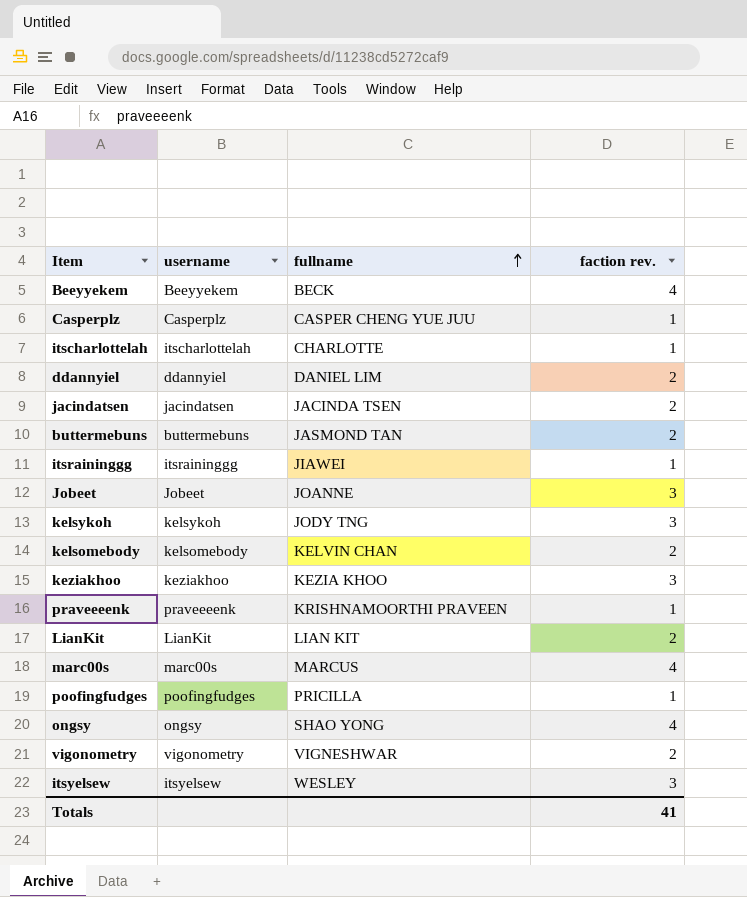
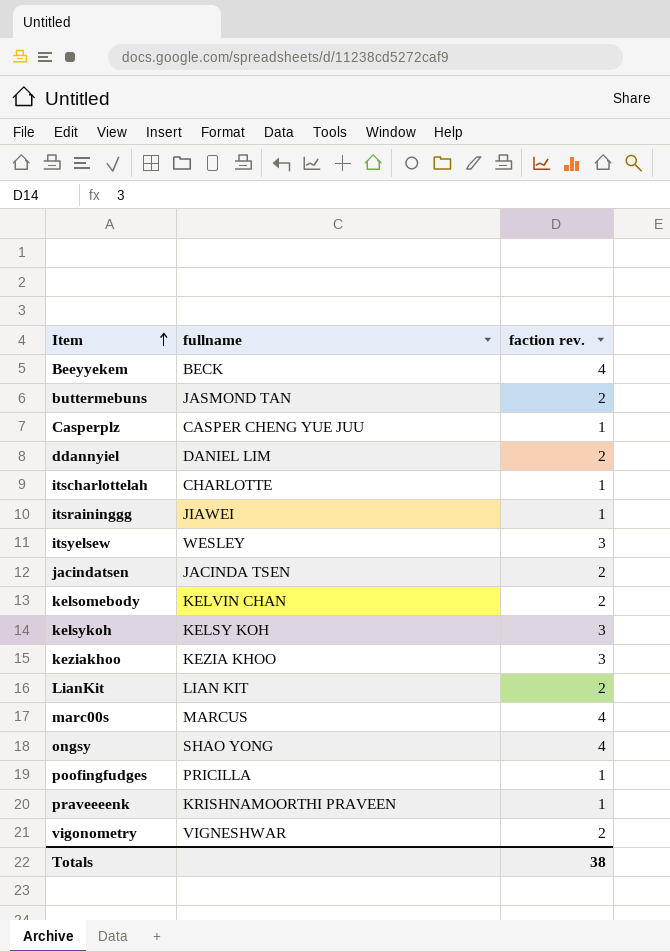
row order: fullname ascending -> Item ascending
column username | position: 2 -> none
row Jobeet: Jobeet | JOANNE | 3 -> none
kelsykoh | fullname: JODY TNG -> KELSY KOH
Totals | faction rev.: 41 -> 38

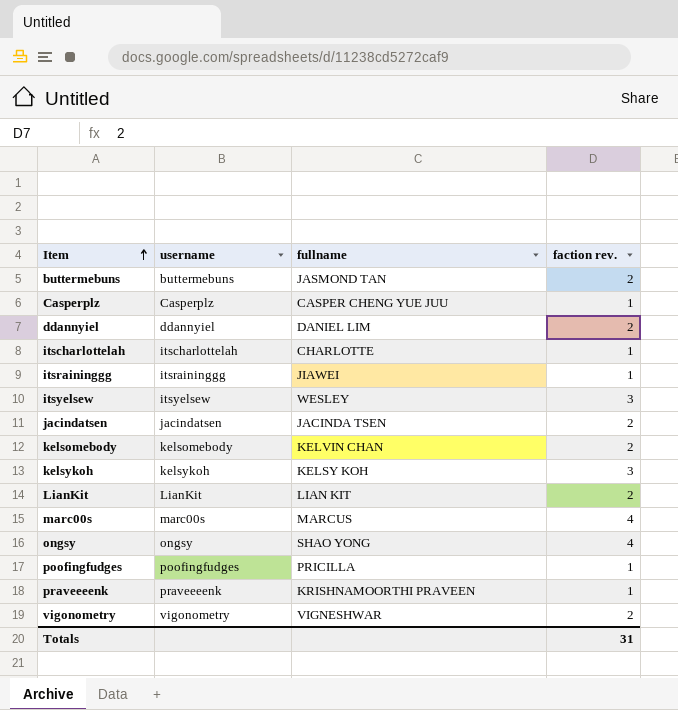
column username | position: none -> 2
row Beeyyekem: BECK | 4 -> none
row keziakhoo: KEZIA KHOO | 3 -> none
Totals | faction rev.: 38 -> 31

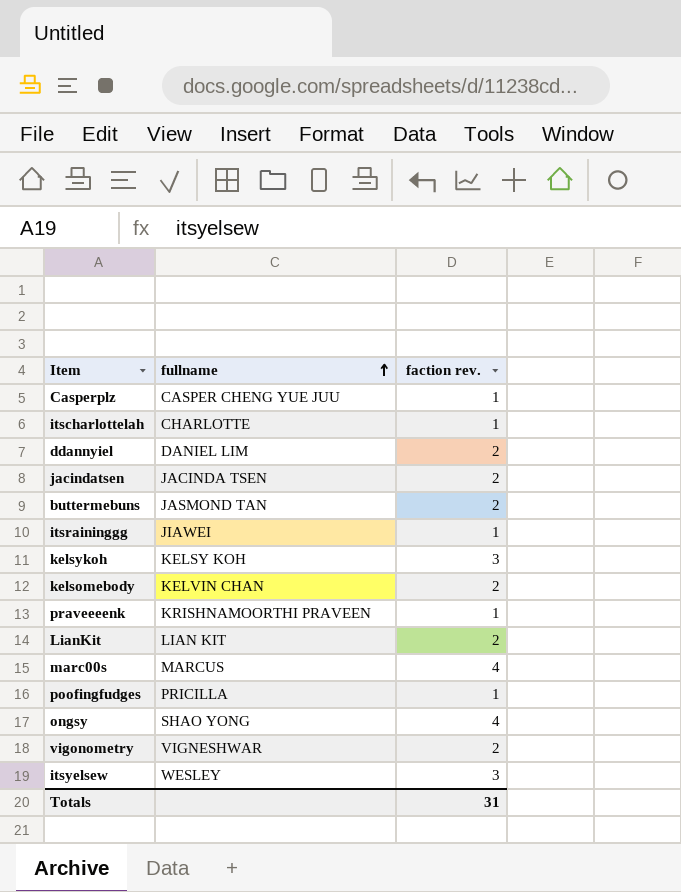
row order: Item ascending -> fullname ascending
column username | position: 2 -> none

